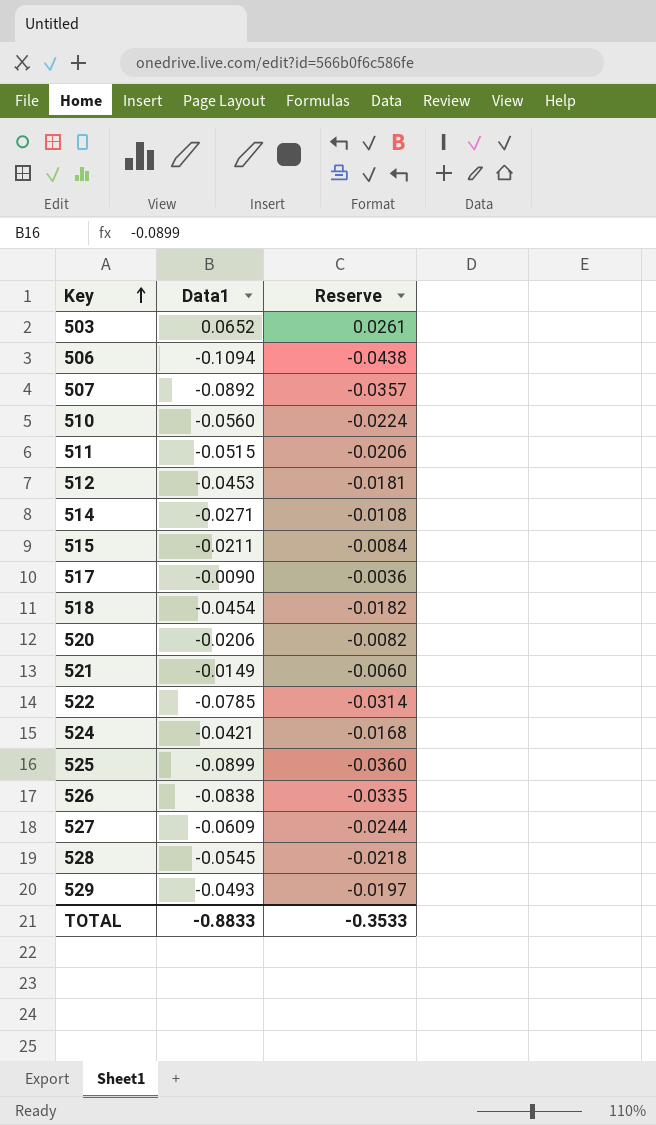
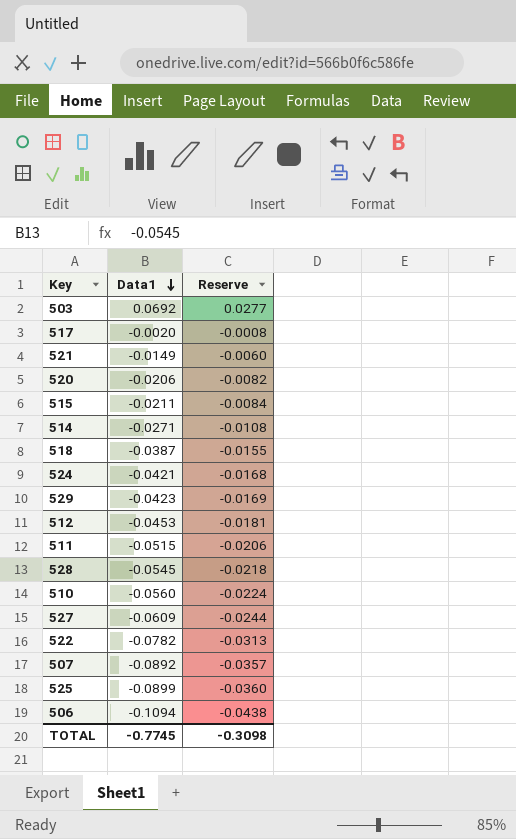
row order: Key ascending -> Data1 descending
row 526: -0.0838 | -0.0335 -> none
503 | Data1: 0.0652 -> 0.0692
503 | Reserve: 0.0261 -> 0.0277
517 | Data1: -0.0090 -> -0.0020
517 | Reserve: -0.0036 -> -0.0008
518 | Data1: -0.0454 -> -0.0387
518 | Reserve: -0.0182 -> -0.0155
529 | Data1: -0.0493 -> -0.0423
529 | Reserve: -0.0197 -> -0.0169
522 | Data1: -0.0785 -> -0.0782
522 | Reserve: -0.0314 -> -0.0313
TOTAL | Data1: -0.8833 -> -0.7745
TOTAL | Reserve: -0.3533 -> -0.3098

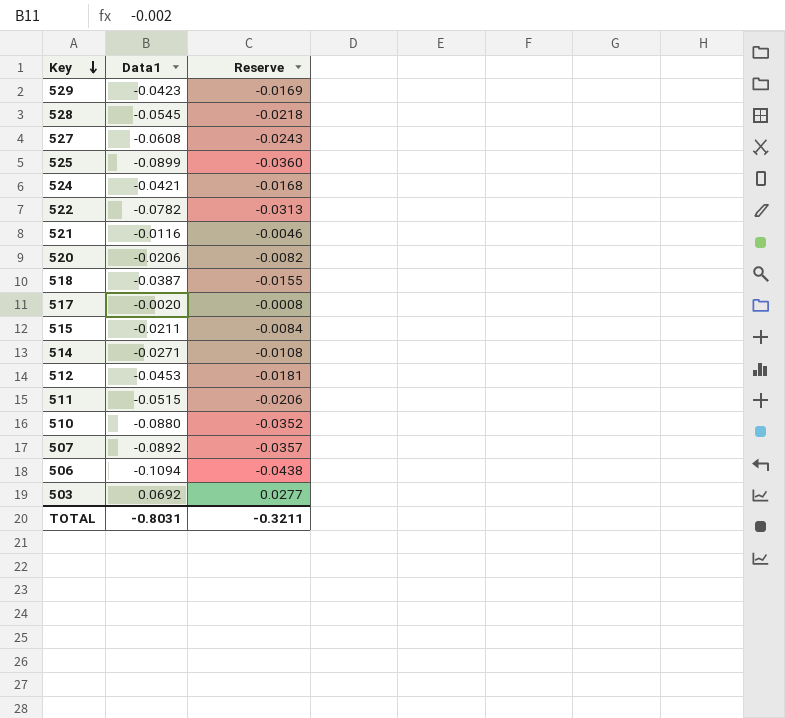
row order: Data1 descending -> Key descending
527 | Data1: -0.0609 -> -0.0608
527 | Reserve: -0.0244 -> -0.0243
521 | Data1: -0.0149 -> -0.0116
521 | Reserve: -0.0060 -> -0.0046
510 | Data1: -0.0560 -> -0.0880
510 | Reserve: -0.0224 -> -0.0352
TOTAL | Data1: -0.7745 -> -0.8031
TOTAL | Reserve: -0.3098 -> -0.3211

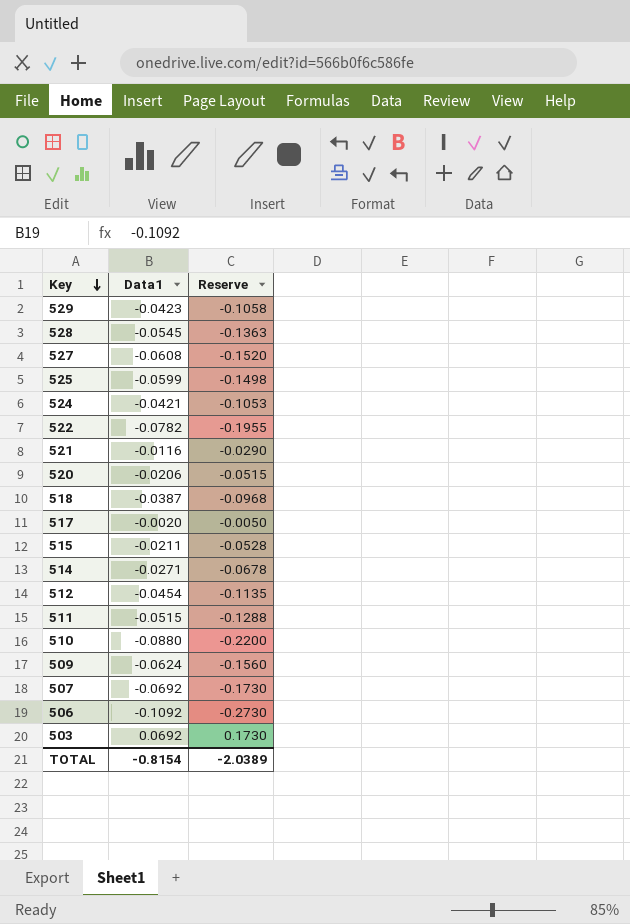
column Reserve | formula: [Data1] * 0.4 -> [Data1] * 2.5
525 | Data1: -0.0899 -> -0.0599
512 | Data1: -0.0453 -> -0.0454
row 509: none -> -0.0624 | -0.1560
507 | Data1: -0.0892 -> -0.0692
506 | Data1: -0.1094 -> -0.1092
TOTAL | Data1: -0.8031 -> -0.8154
TOTAL | Reserve: -0.3211 -> -2.0389

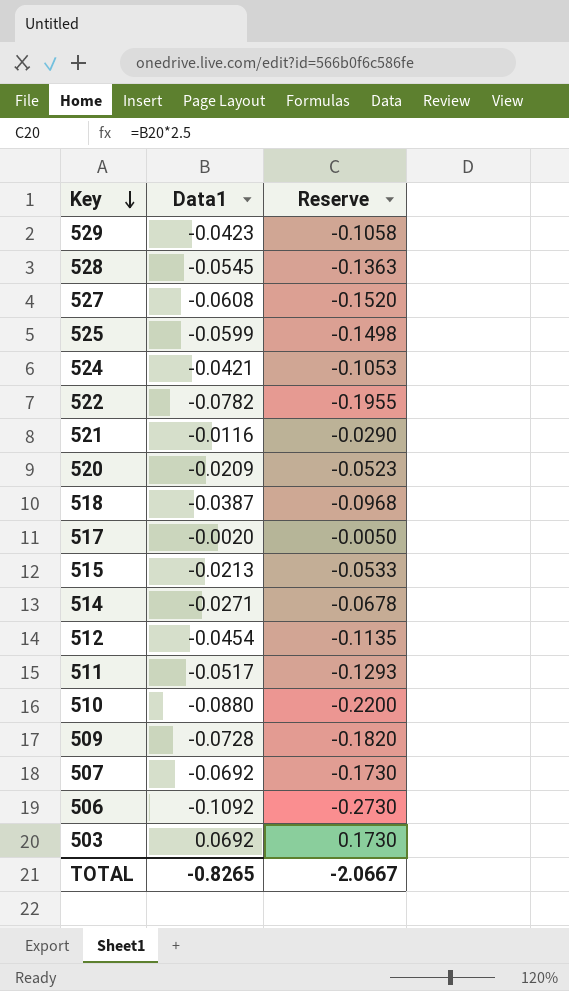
520 | Data1: -0.0206 -> -0.0209
520 | Reserve: -0.0515 -> -0.0523
515 | Data1: -0.0211 -> -0.0213
515 | Reserve: -0.0528 -> -0.0533
511 | Data1: -0.0515 -> -0.0517
511 | Reserve: -0.1288 -> -0.1293
509 | Data1: -0.0624 -> -0.0728
509 | Reserve: -0.1560 -> -0.1820
TOTAL | Data1: -0.8154 -> -0.8265
TOTAL | Reserve: -2.0389 -> -2.0667

